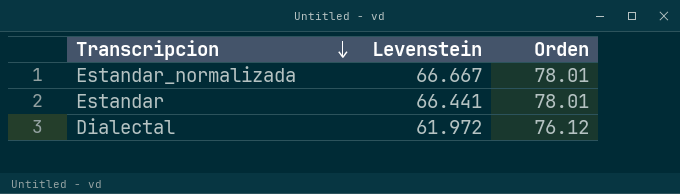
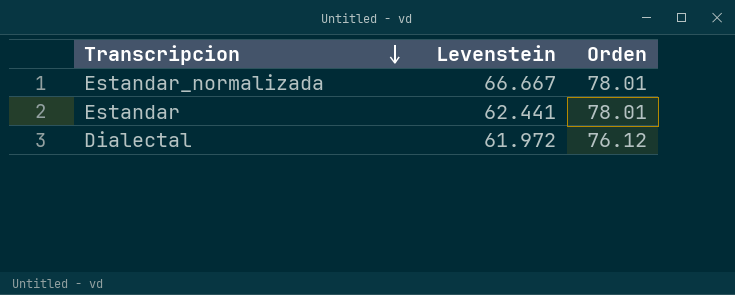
Estandar | Levenstein: 66.441 -> 62.441

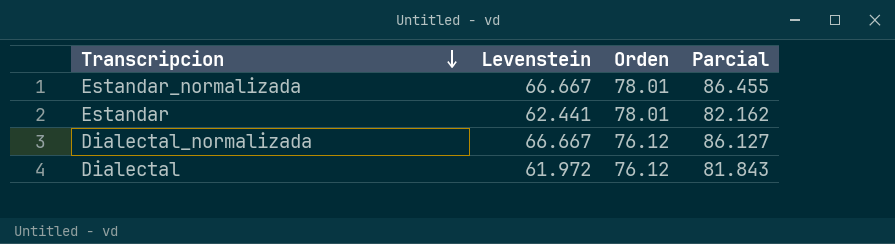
column Parcial | position: none -> 4
row Dialectal_normalizada: none -> 66.667 | 76.12 | 86.127

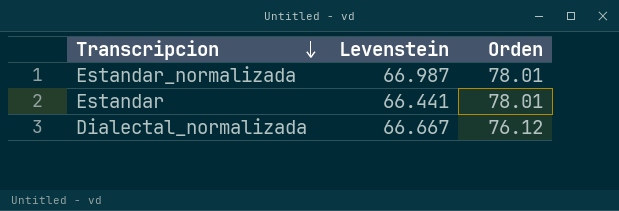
column Parcial | position: 4 -> none
row Dialectal: 61.972 | 76.12 | 81.843 -> none
Estandar_normalizada | Levenstein: 66.667 -> 66.987
Estandar | Levenstein: 62.441 -> 66.441

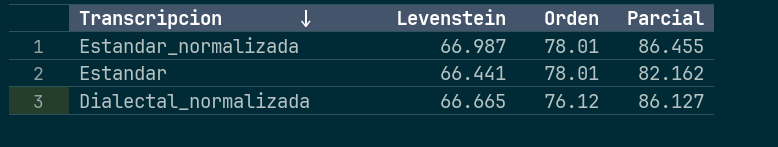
column Parcial | position: none -> 4
Dialectal_normalizada | Levenstein: 66.667 -> 66.665

